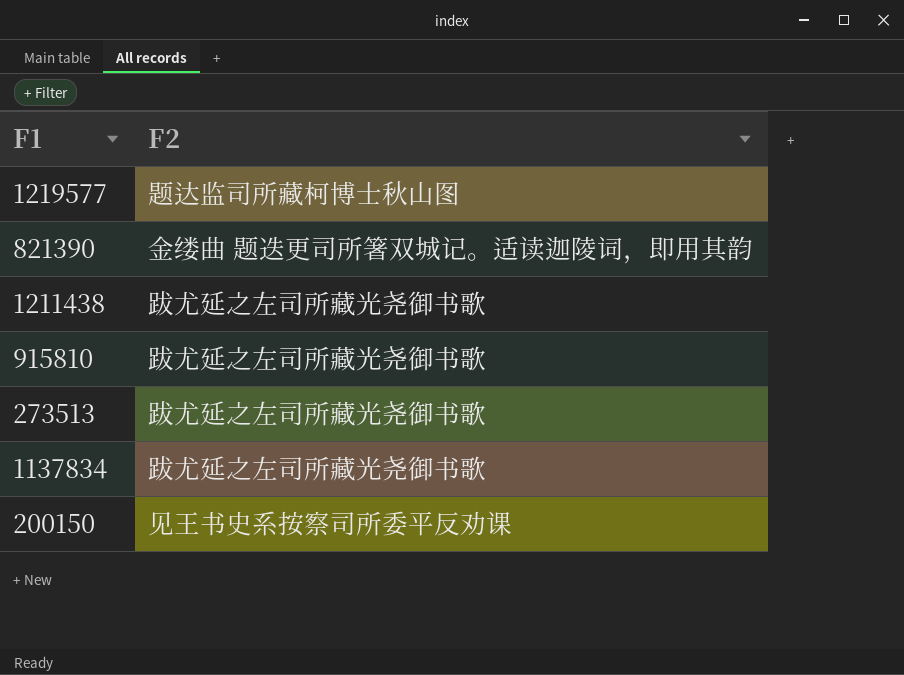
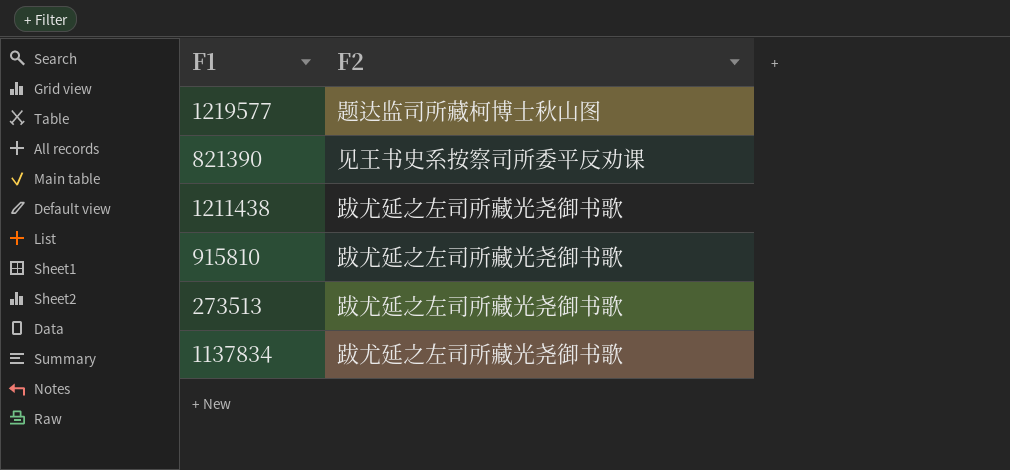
row 200150: 见王书史系按察司所委平反劝课 -> none
821390 | F2: 金缕曲 题迭更司所箸双城记。适读迦陵词，即用其韵 -> 见王书史系按察司所委平反劝课

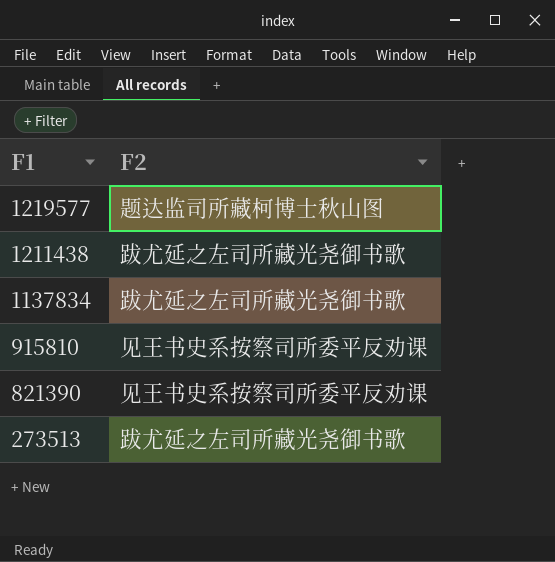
row order: none -> F1 descending
915810 | F2: 跋尤延之左司所藏光尧御书歌 -> 见王书史系按察司所委平反劝课

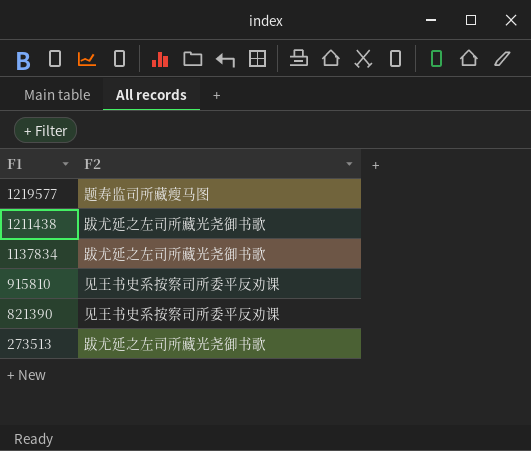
1219577 | F2: 题达监司所藏柯博士秋山图 -> 题寿监司所藏瘦马图

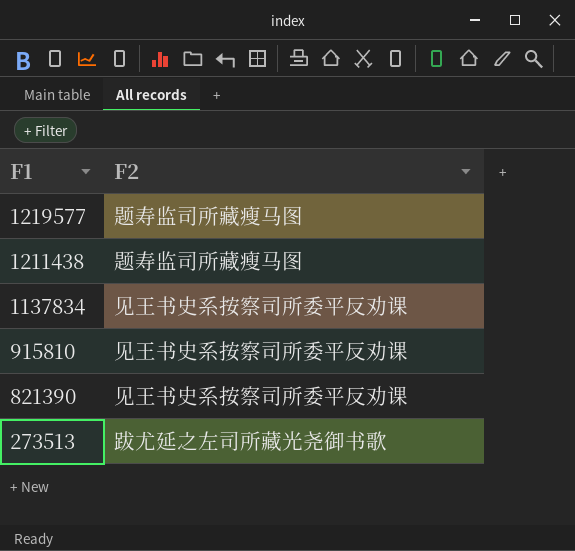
1211438 | F2: 跋尤延之左司所藏光尧御书歌 -> 题寿监司所藏瘦马图
1137834 | F2: 跋尤延之左司所藏光尧御书歌 -> 见王书史系按察司所委平反劝课

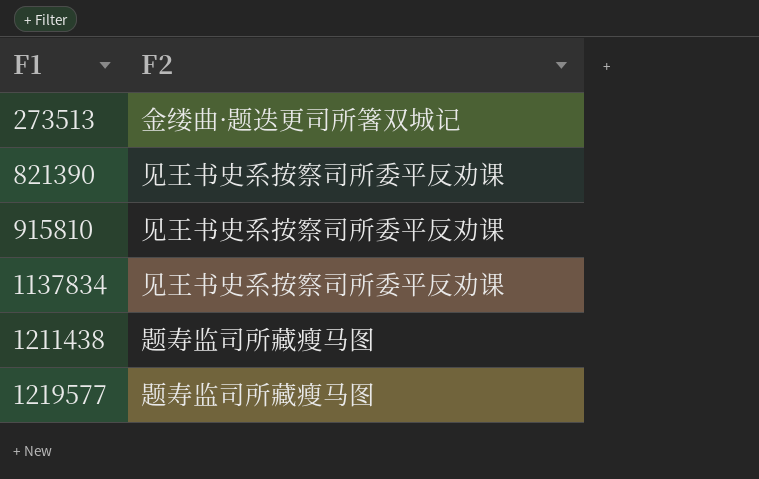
row order: F1 descending -> F1 ascending
273513 | F2: 跋尤延之左司所藏光尧御书歌 -> 金缕曲·题迭更司所箸双城记

